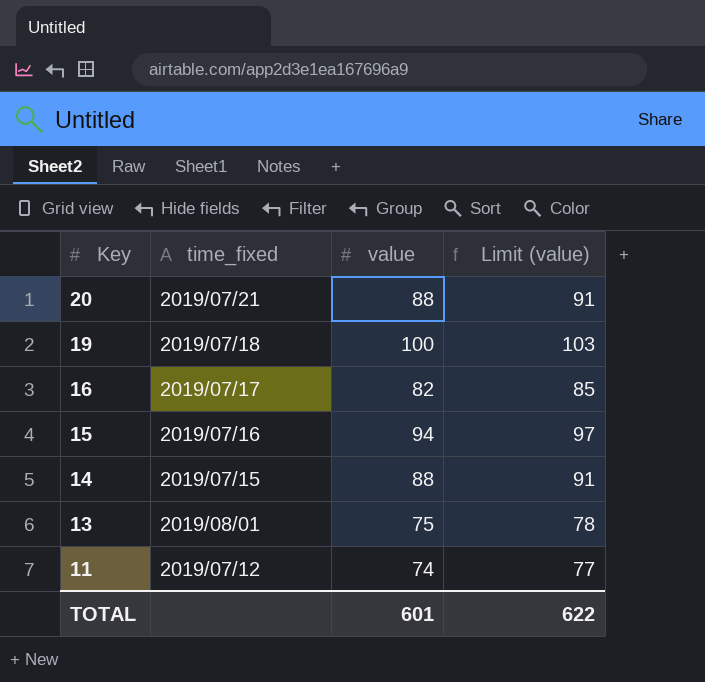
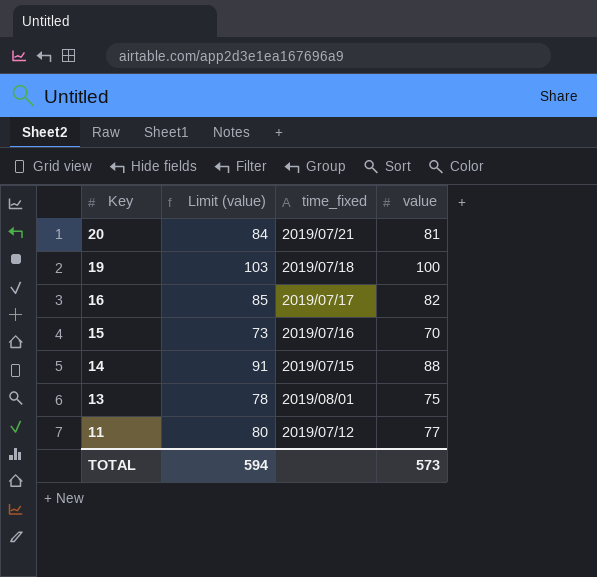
column Limit (value) | position: 4 -> 2
20 | Limit (value): 91 -> 84
20 | value: 88 -> 81
15 | Limit (value): 97 -> 73
15 | value: 94 -> 70
11 | Limit (value): 77 -> 80
11 | value: 74 -> 77
TOTAL | Limit (value): 622 -> 594
TOTAL | value: 601 -> 573

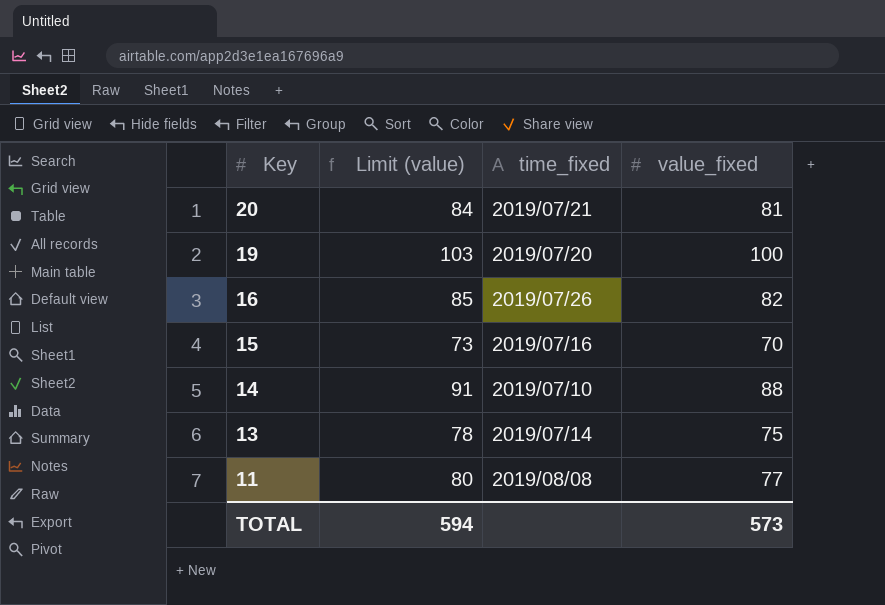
column name: value -> value_fixed
19 | time_fixed: 2019/07/18 -> 2019/07/20
16 | time_fixed: 2019/07/17 -> 2019/07/26
14 | time_fixed: 2019/07/15 -> 2019/07/10
13 | time_fixed: 2019/08/01 -> 2019/07/14
11 | time_fixed: 2019/07/12 -> 2019/08/08

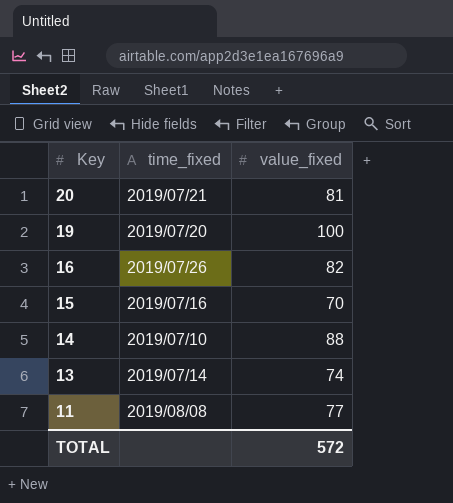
column Limit (value) | formula: [value_fixed] + 3 -> none
13 | value_fixed: 75 -> 74
TOTAL | value_fixed: 573 -> 572

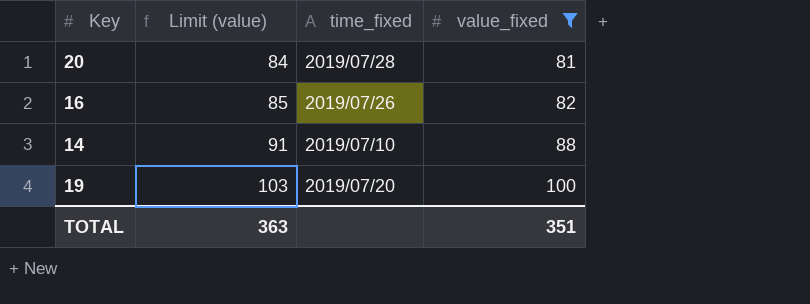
filter: none -> value_fixed >= 81
row order: Key descending -> Limit (value) ascending
column Limit (value) | formula: none -> [value_fixed] + 3
20 | time_fixed: 2019/07/21 -> 2019/07/28
TOTAL | value_fixed: 572 -> 351

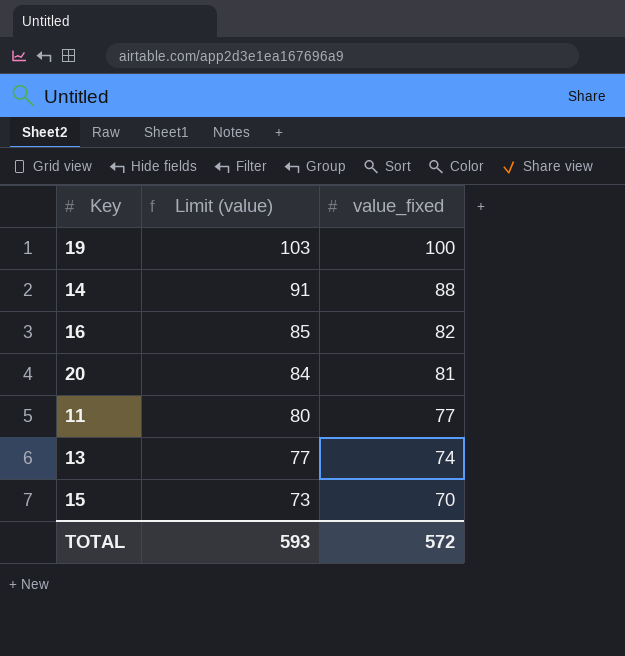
filter: value_fixed >= 81 -> none
row order: Limit (value) ascending -> Limit (value) descending
column time_fixed | position: 3 -> none
TOTAL | Limit (value): 363 -> 593
TOTAL | value_fixed: 351 -> 572

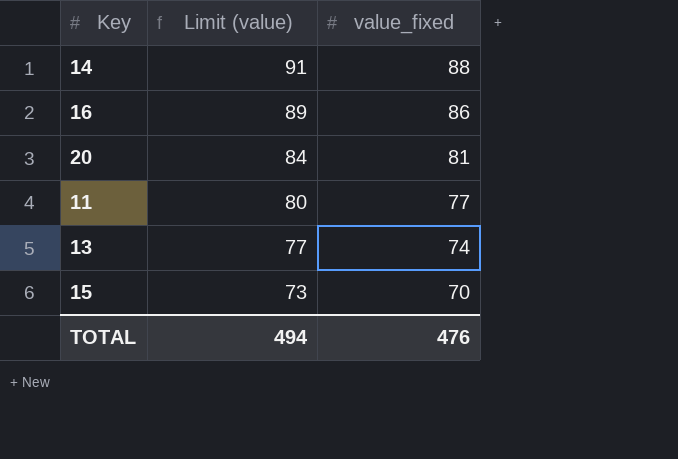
row 19: 103 | 100 -> none
16 | Limit (value): 85 -> 89
16 | value_fixed: 82 -> 86
TOTAL | Limit (value): 593 -> 494
TOTAL | value_fixed: 572 -> 476

